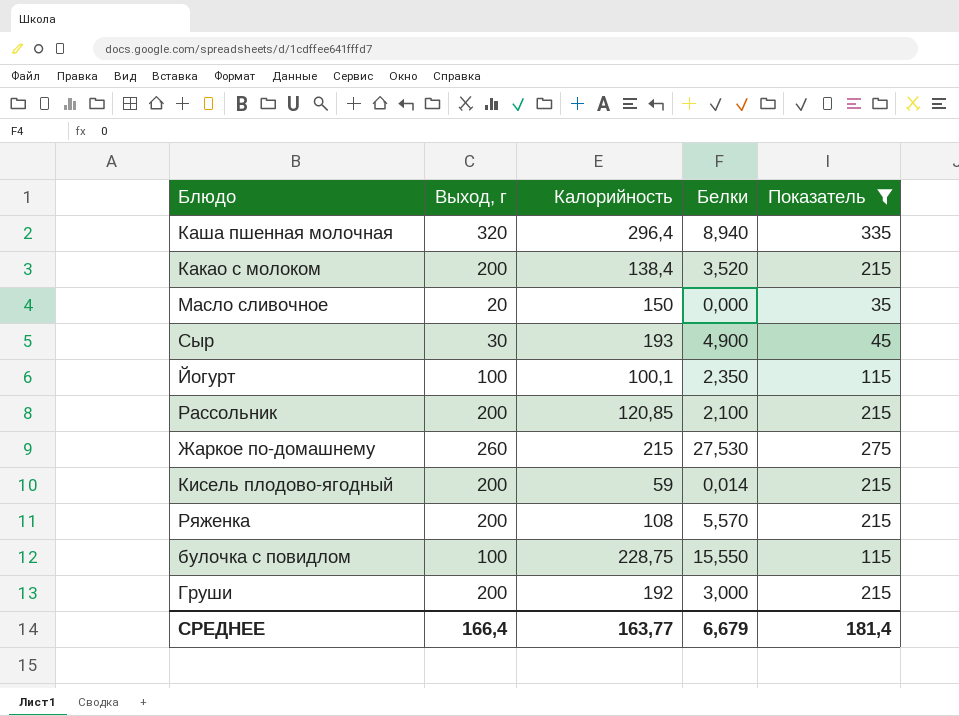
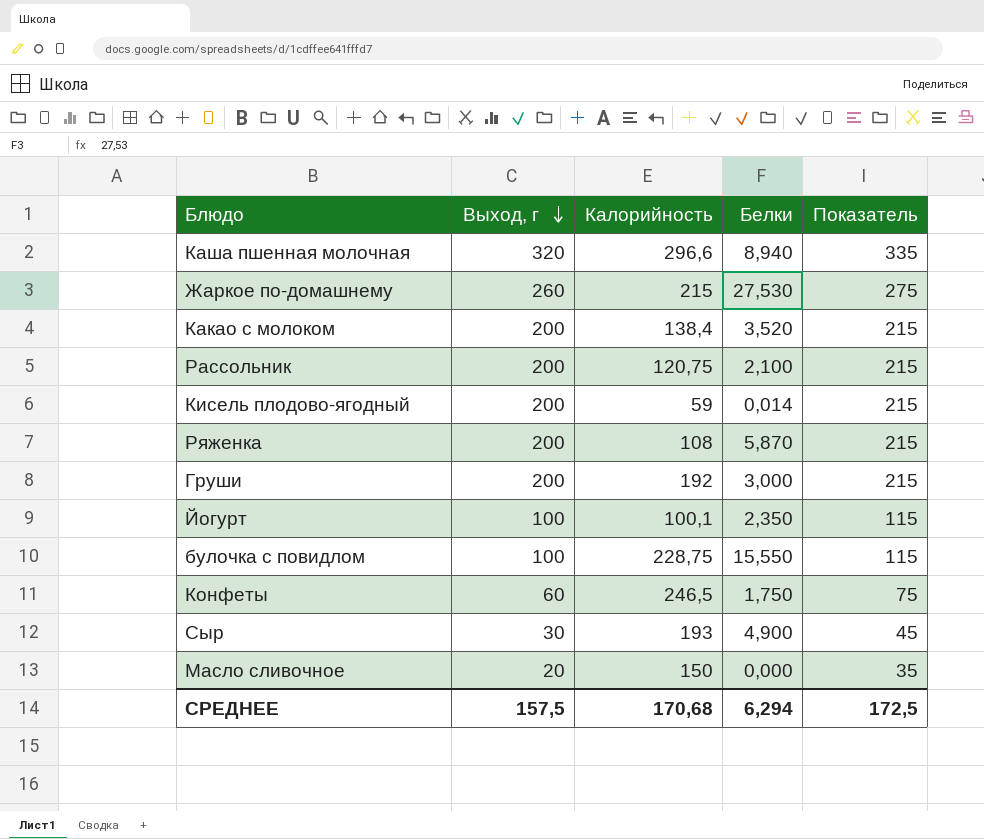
filter: Показатель != 75 -> none
row order: none -> Выход, г descending
Каша пшенная молочная | Калорийность: 296,4 -> 296,6
Рассольник | Калорийность: 120,85 -> 120,75
Ряженка | Белки: 5,570 -> 5,870
СРЕДНЕЕ | Выход, г: 166,4 -> 157,5
СРЕДНЕЕ | Калорийность: 163,77 -> 170,68
СРЕДНЕЕ | Белки: 6,679 -> 6,294
СРЕДНЕЕ | Показатель: 181,4 -> 172,5

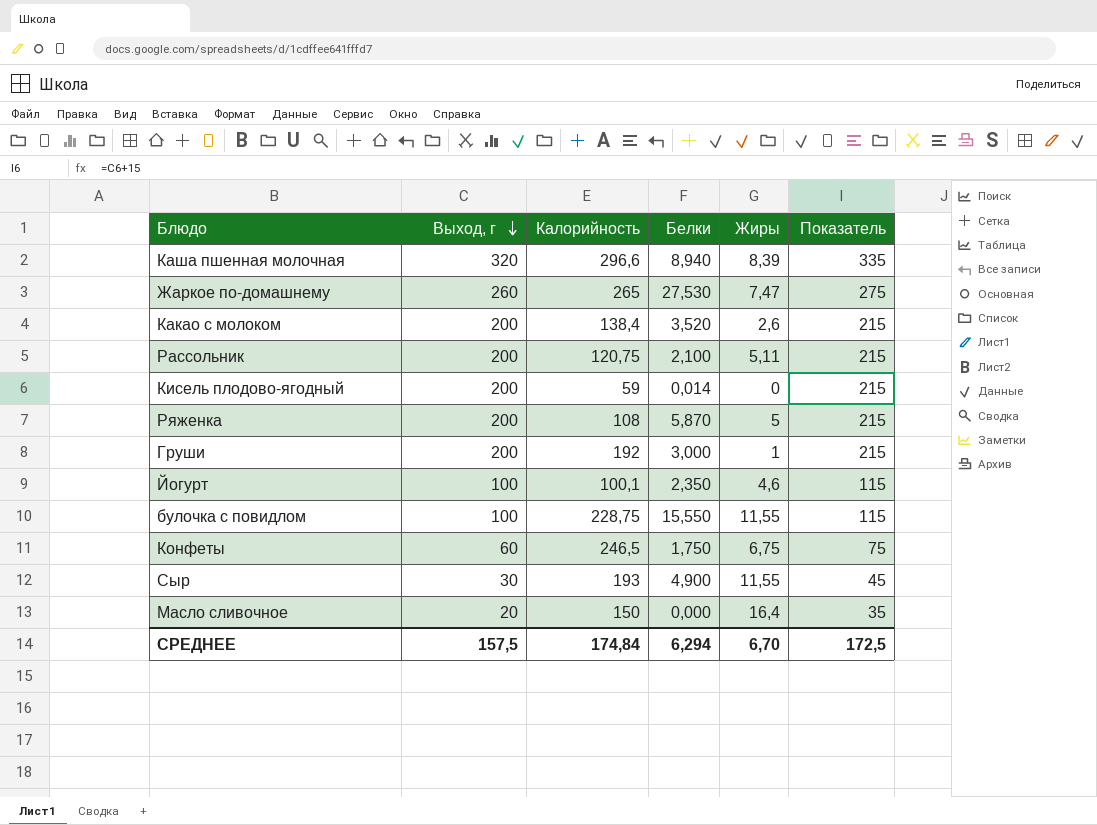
column Жиры | position: none -> 5
Жаркое по-домашнему | Калорийность: 215 -> 265
СРЕДНЕЕ | Калорийность: 170,68 -> 174,84

